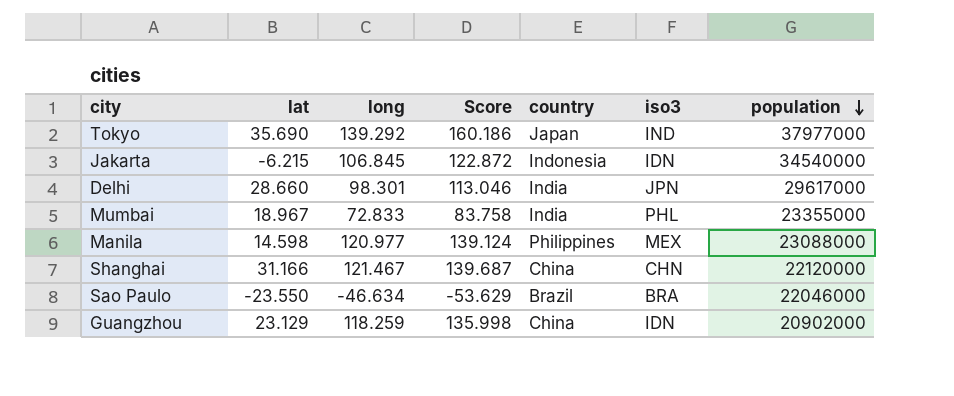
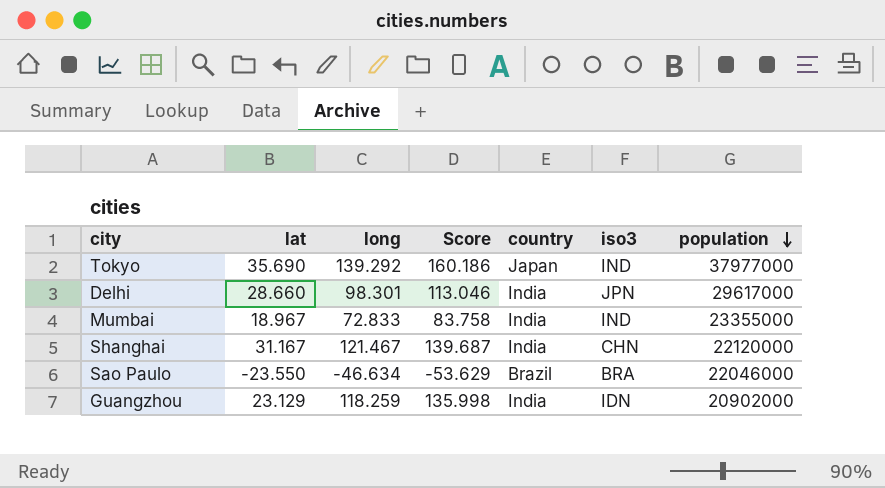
row Jakarta: -6.215 | 106.845 | 122.872 | Indonesia | IDN | 34540000 -> none
row Manila: 14.598 | 120.977 | 139.124 | Philippines | MEX | 23088000 -> none
Mumbai | iso3: PHL -> IND
Shanghai | lat: 31.166 -> 31.167
Shanghai | country: China -> India
Guangzhou | country: China -> India

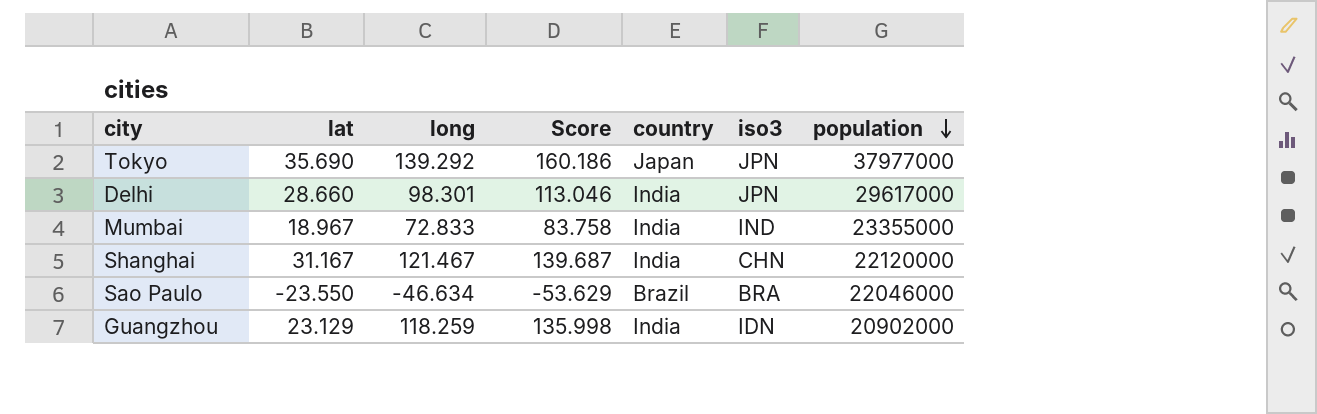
Tokyo | iso3: IND -> JPN

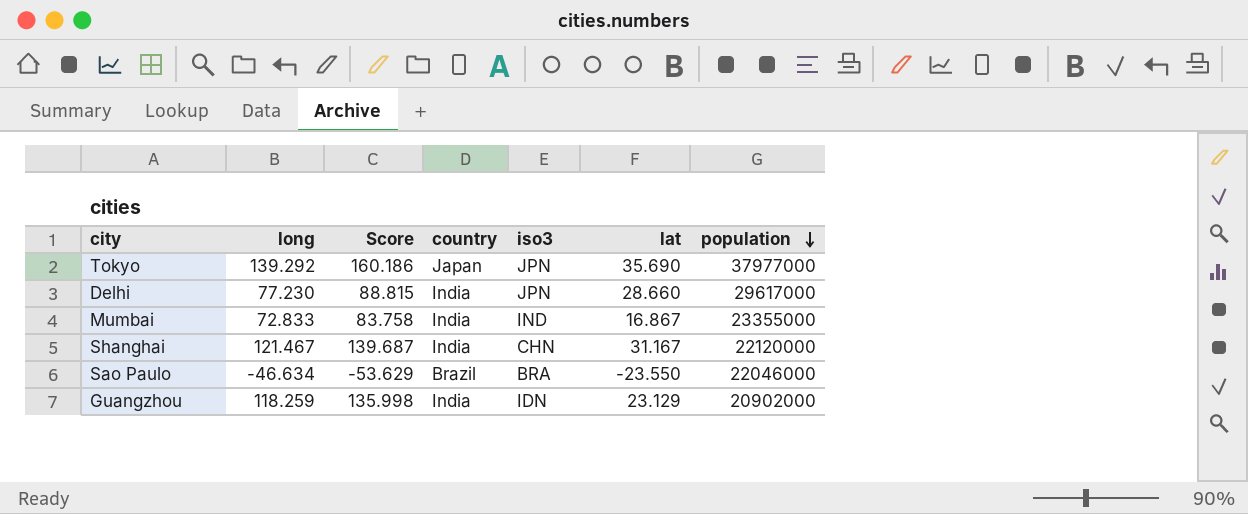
column lat | position: 2 -> 6
Delhi | long: 98.301 -> 77.230
Delhi | Score: 113.046 -> 88.815
Mumbai | lat: 18.967 -> 16.867

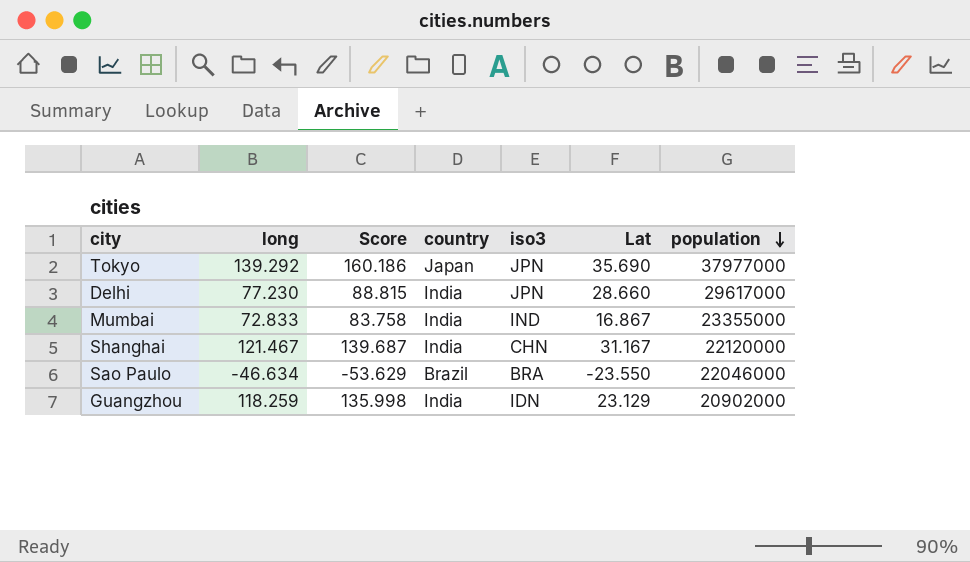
column name: lat -> Lat

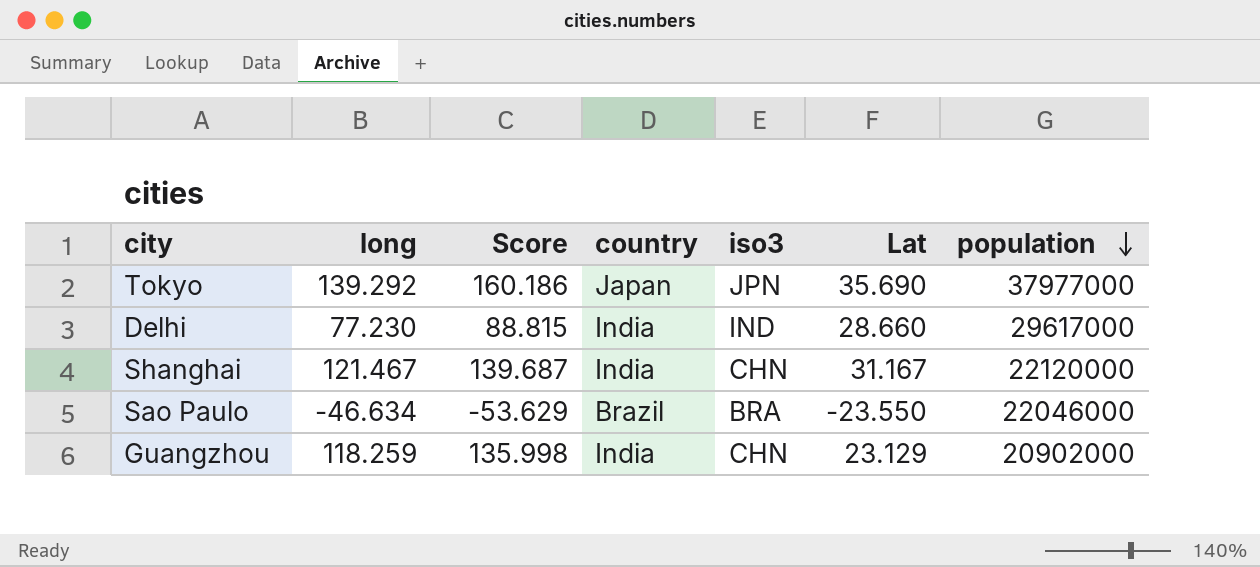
row Mumbai: 72.833 | 83.758 | India | IND | 16.867 | 23355000 -> none
Delhi | iso3: JPN -> IND
Guangzhou | iso3: IDN -> CHN

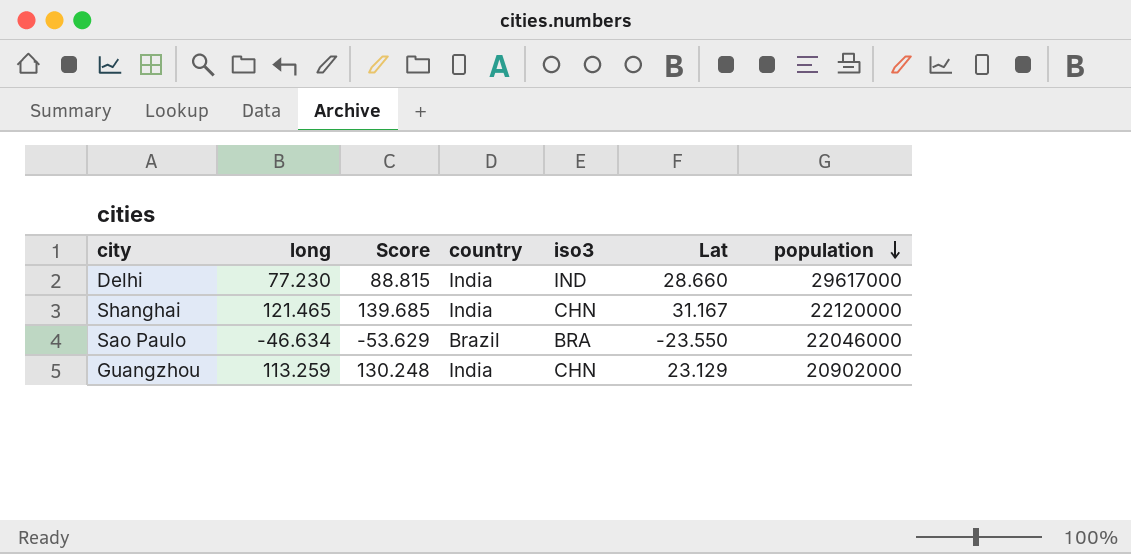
row Tokyo: 139.292 | 160.186 | Japan | JPN | 35.690 | 37977000 -> none
Shanghai | long: 121.467 -> 121.465
Shanghai | Score: 139.687 -> 139.685
Guangzhou | long: 118.259 -> 113.259
Guangzhou | Score: 135.998 -> 130.248

